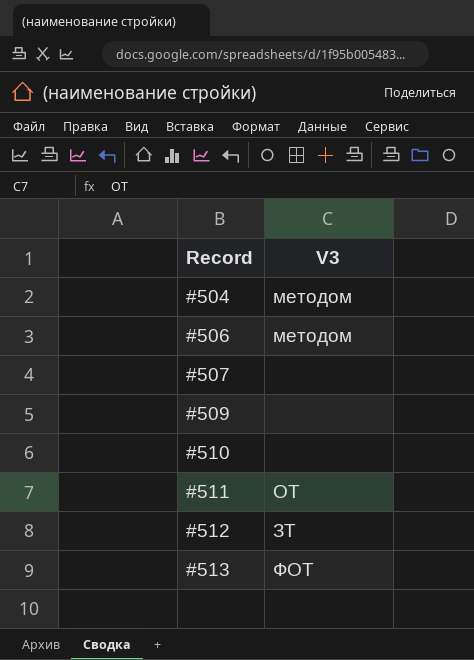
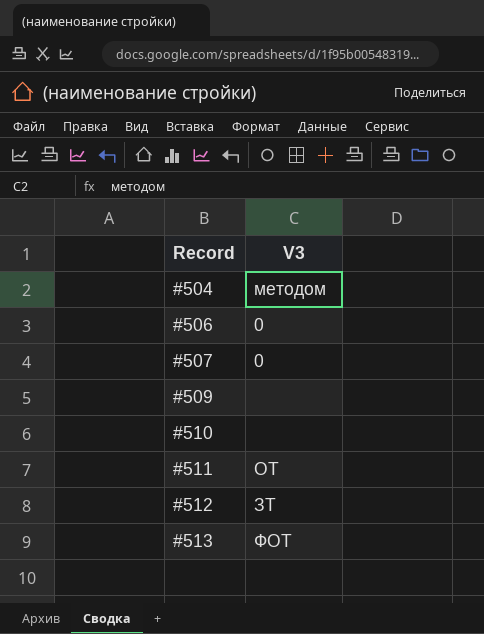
#506 | V3: методом -> 0
#507 | V3: none -> 0

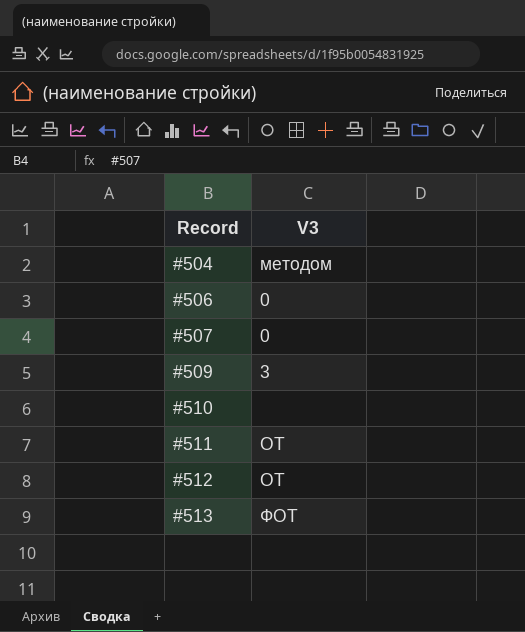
#509 | V3: none -> 3
#512 | V3: ЗТ -> ОТ

